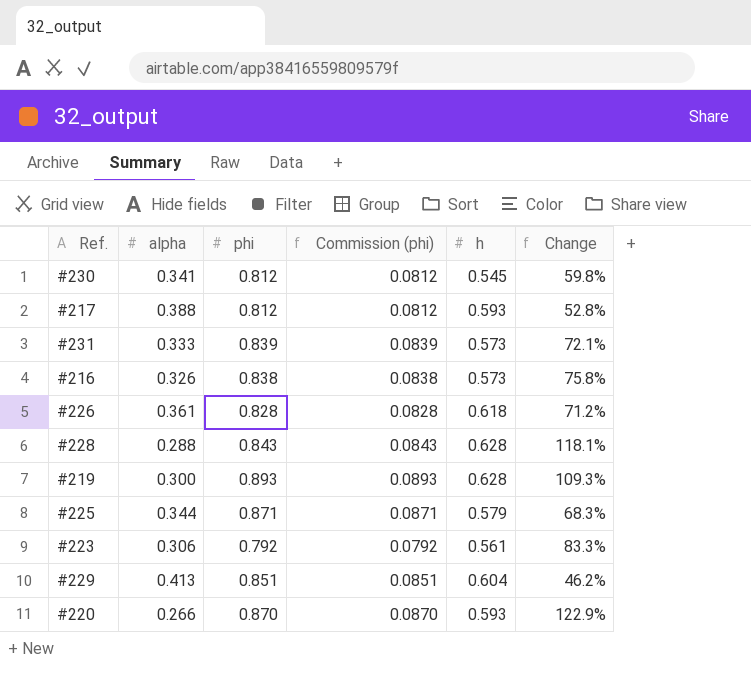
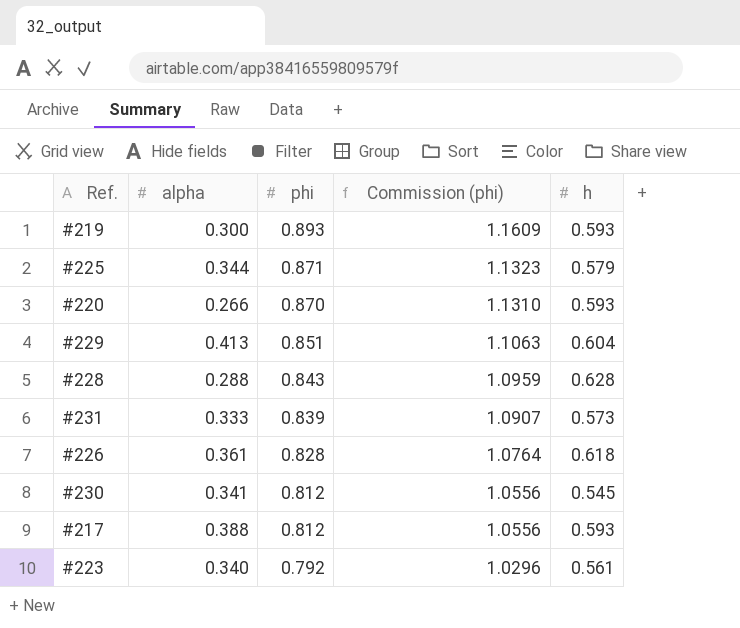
row order: none -> phi descending
column Change | formula: ([h] - [alpha]) / [alpha] -> none
column Commission (phi) | formula: [phi] * 0.1 -> [phi] * 1.3
row #216: 0.326 | 0.838 | 0.0838 | 0.573 | 75.8% -> none
#219 | h: 0.628 -> 0.593
#223 | alpha: 0.306 -> 0.340

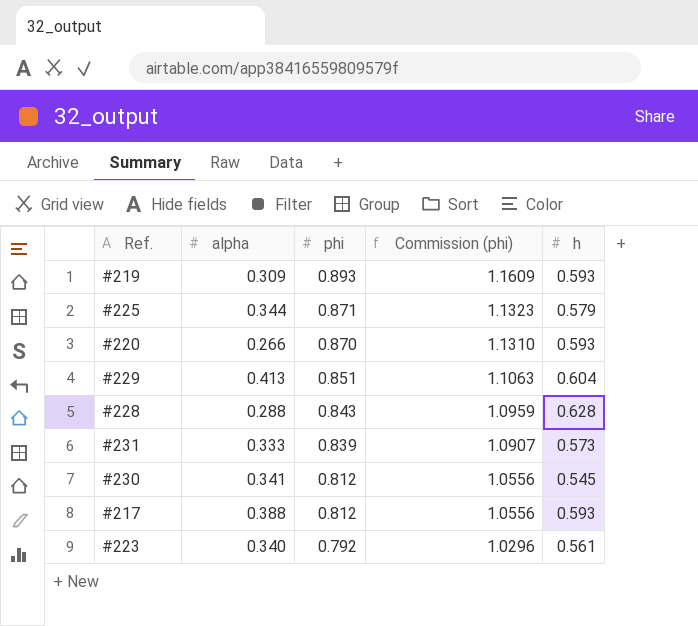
row #226: 0.361 | 0.828 | 1.0764 | 0.618 -> none
#219 | alpha: 0.300 -> 0.309

